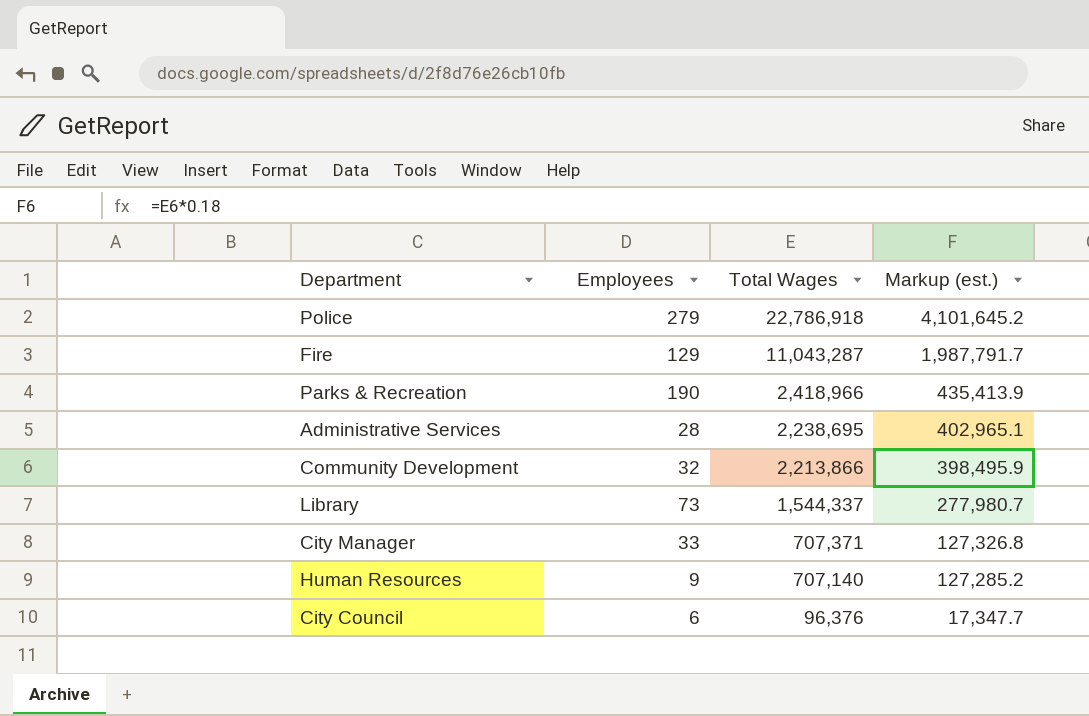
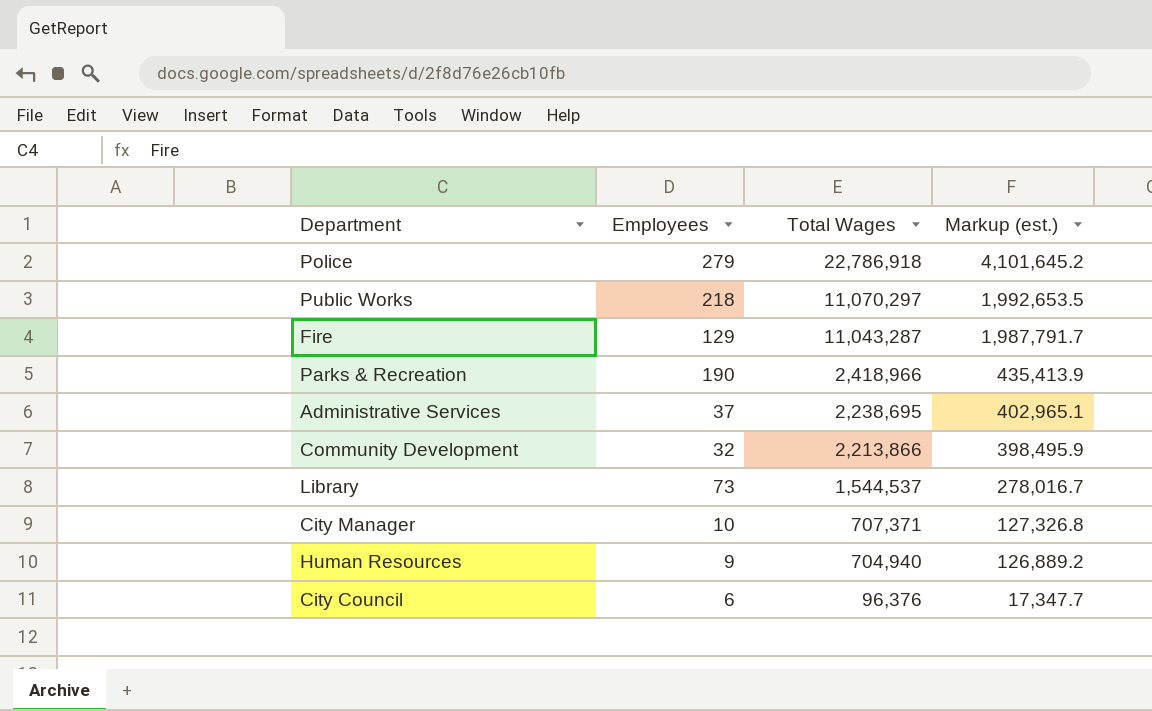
row Public Works: none -> 218 | 11,070,297 | 1,992,653.5
Administrative Services | Employees: 28 -> 37
Library | Total Wages: 1,544,337 -> 1,544,537
Library | Markup (est.): 277,980.7 -> 278,016.7
City Manager | Employees: 33 -> 10
Human Resources | Total Wages: 707,140 -> 704,940
Human Resources | Markup (est.): 127,285.2 -> 126,889.2

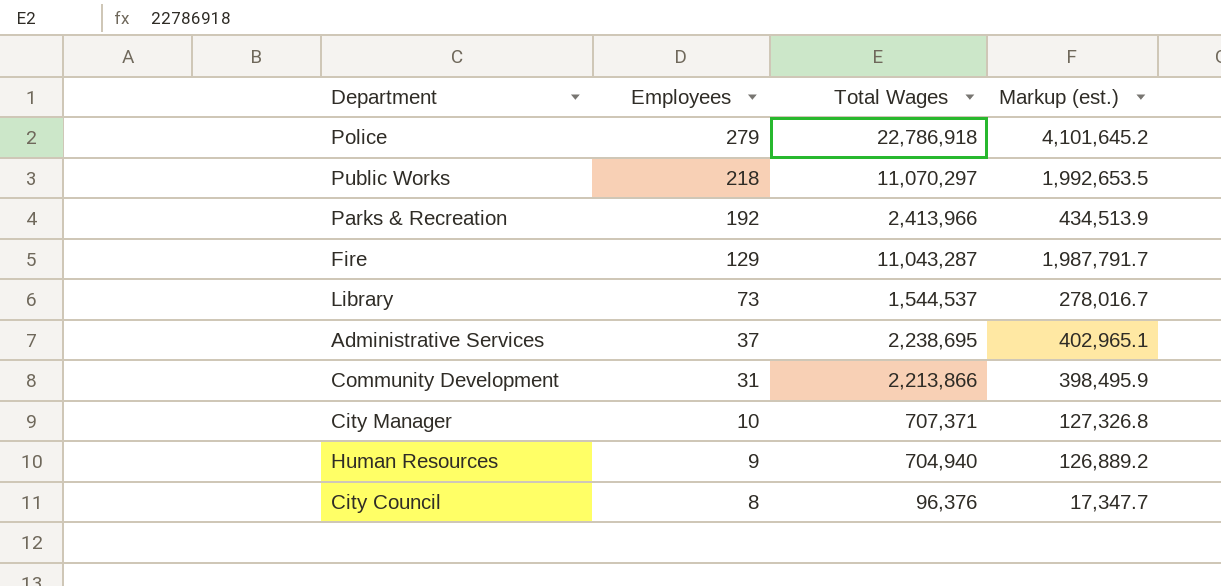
row order: Total Wages descending -> Employees descending
Parks & Recreation | Employees: 190 -> 192
Parks & Recreation | Total Wages: 2,418,966 -> 2,413,966
Parks & Recreation | Markup (est.): 435,413.9 -> 434,513.9
Community Development | Employees: 32 -> 31
City Council | Employees: 6 -> 8

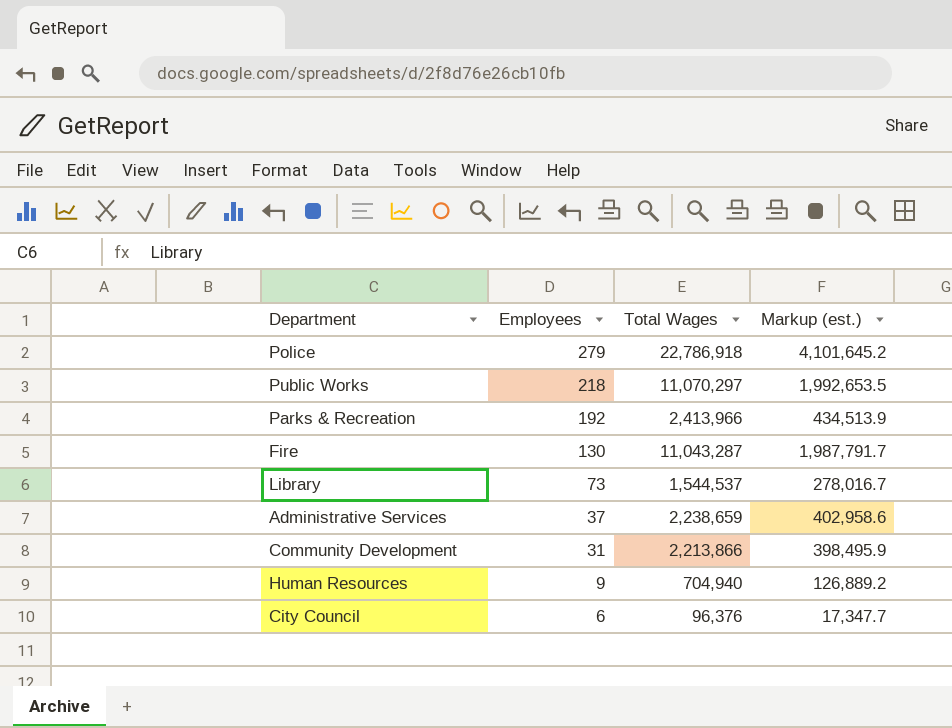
row City Manager: 10 | 707,371 | 127,326.8 -> none
Fire | Employees: 129 -> 130
Administrative Services | Total Wages: 2,238,695 -> 2,238,659
Administrative Services | Markup (est.): 402,965.1 -> 402,958.6
City Council | Employees: 8 -> 6

